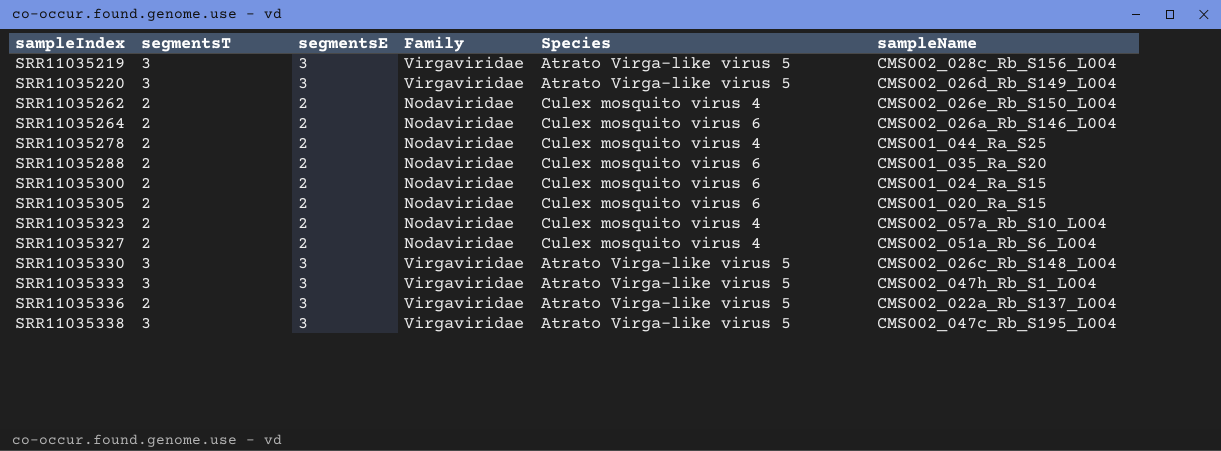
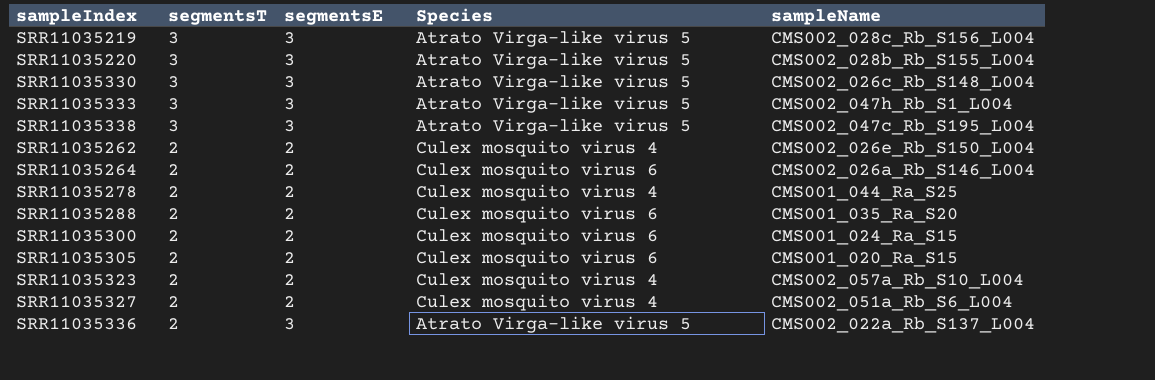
row order: sampleIndex ascending -> segmentsT descending
column Family | position: 4 -> none
SRR11035220 | sampleName: CMS002_026d_Rb_S149_L004 -> CMS002_028b_Rb_S155_L004

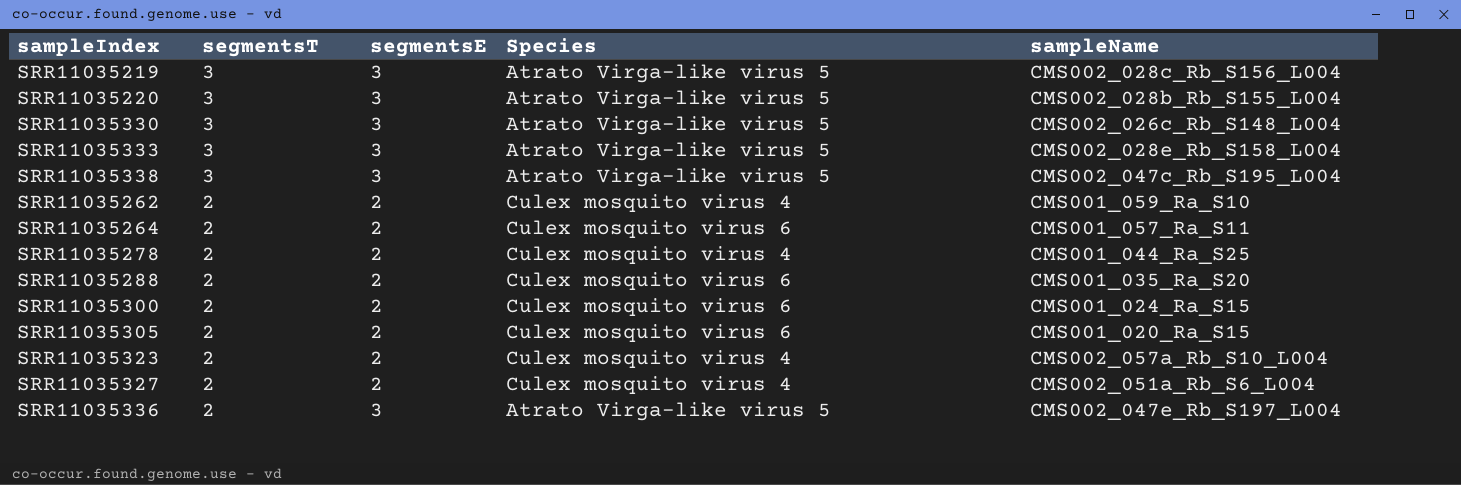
SRR11035333 | sampleName: CMS002_047h_Rb_S1_L004 -> CMS002_028e_Rb_S158_L004
SRR11035262 | sampleName: CMS002_026e_Rb_S150_L004 -> CMS001_059_Ra_S10
SRR11035264 | sampleName: CMS002_026a_Rb_S146_L004 -> CMS001_057_Ra_S11
SRR11035336 | sampleName: CMS002_022a_Rb_S137_L004 -> CMS002_047e_Rb_S197_L004

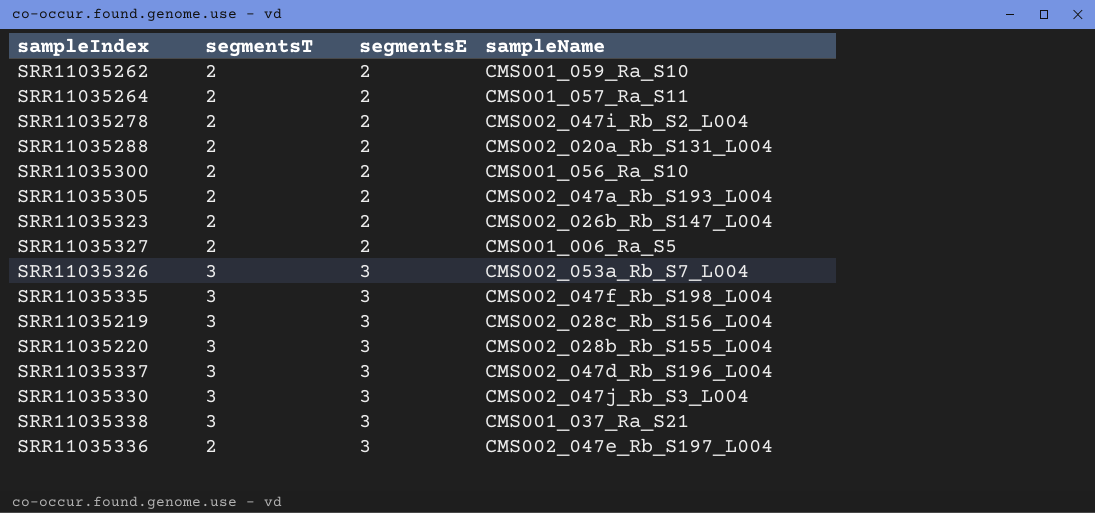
row order: segmentsT descending -> segmentsE ascending
column Species | position: 4 -> none
row SRR11035333: 3 | 3 | Atrato Virga-like virus 5 | CMS002_028e_Rb_S158_L004 -> none
SRR11035278 | sampleName: CMS001_044_Ra_S25 -> CMS002_047i_Rb_S2_L004
SRR11035288 | sampleName: CMS001_035_Ra_S20 -> CMS002_020a_Rb_S131_L004
SRR11035300 | sampleName: CMS001_024_Ra_S15 -> CMS001_056_Ra_S10
SRR11035305 | sampleName: CMS001_020_Ra_S15 -> CMS002_047a_Rb_S193_L004
SRR11035323 | sampleName: CMS002_057a_Rb_S10_L004 -> CMS002_026b_Rb_S147_L004
SRR11035327 | sampleName: CMS002_051a_Rb_S6_L004 -> CMS001_006_Ra_S5
row SRR11035326: none -> 3 | 3 | CMS002_053a_Rb_S7_L004
row SRR11035335: none -> 3 | 3 | CMS002_047f_Rb_S198_L004
row SRR11035337: none -> 3 | 3 | CMS002_047d_Rb_S196_L004
SRR11035330 | sampleName: CMS002_026c_Rb_S148_L004 -> CMS002_047j_Rb_S3_L004
SRR11035338 | sampleName: CMS002_047c_Rb_S195_L004 -> CMS001_037_Ra_S21

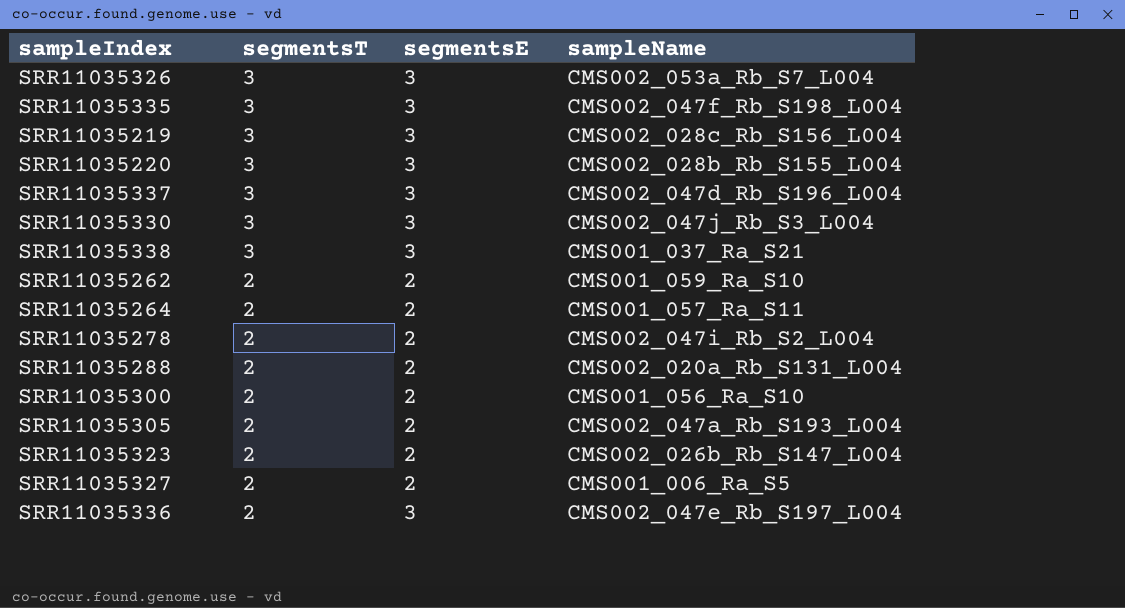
row order: segmentsE ascending -> segmentsT descending

